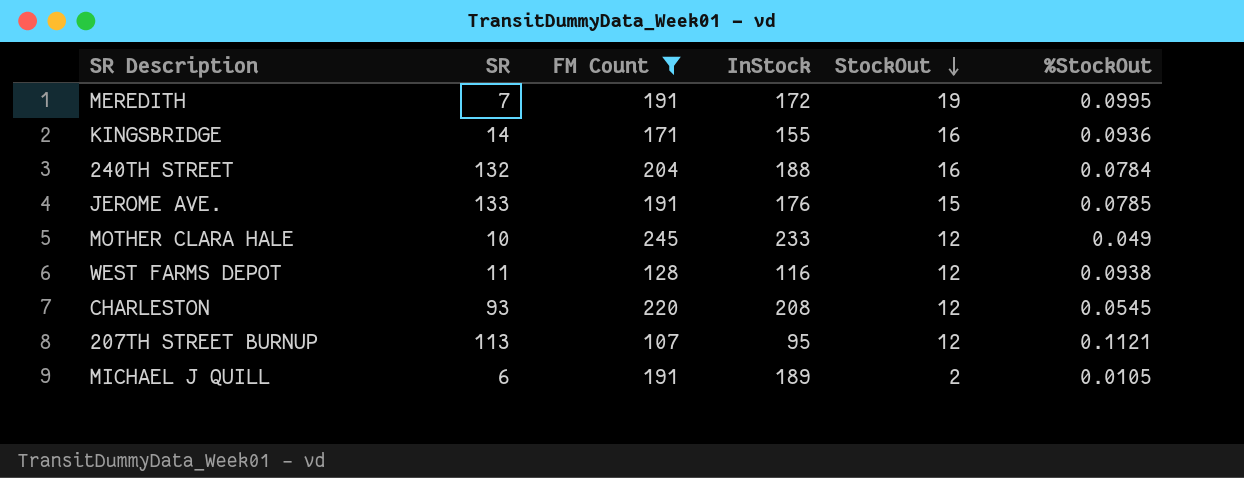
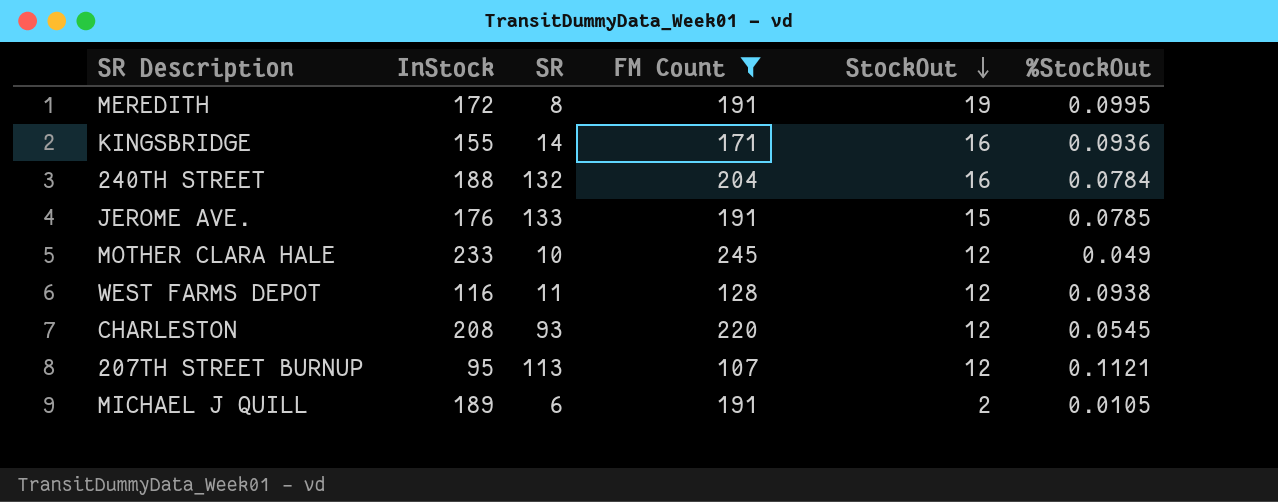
column InStock | position: 4 -> 2
MEREDITH | SR: 7 -> 8

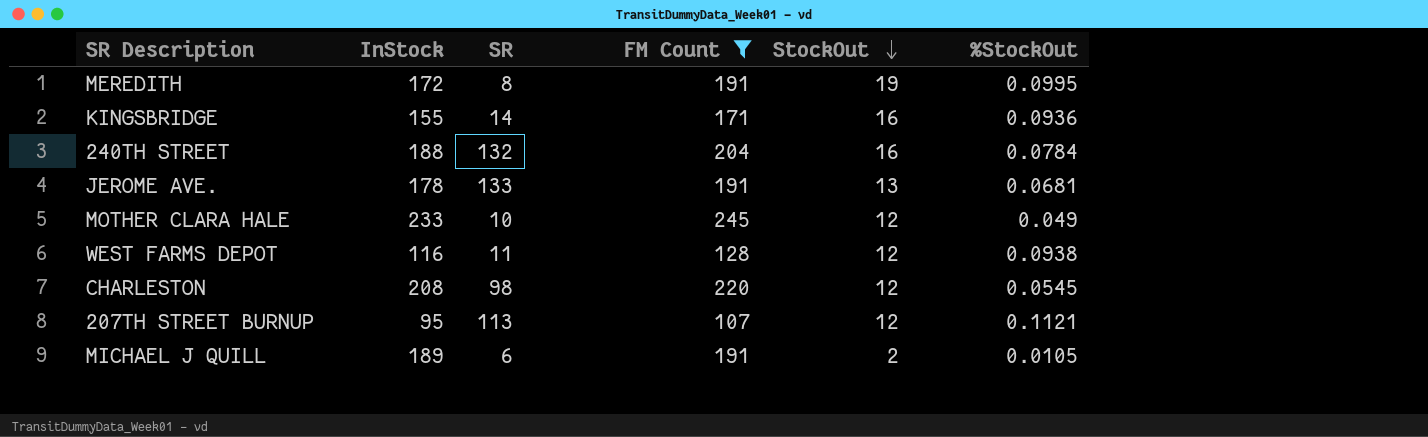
JEROME AVE. | InStock: 176 -> 178
JEROME AVE. | StockOut: 15 -> 13
JEROME AVE. | %StockOut: 0.0785 -> 0.0681
CHARLESTON | SR: 93 -> 98

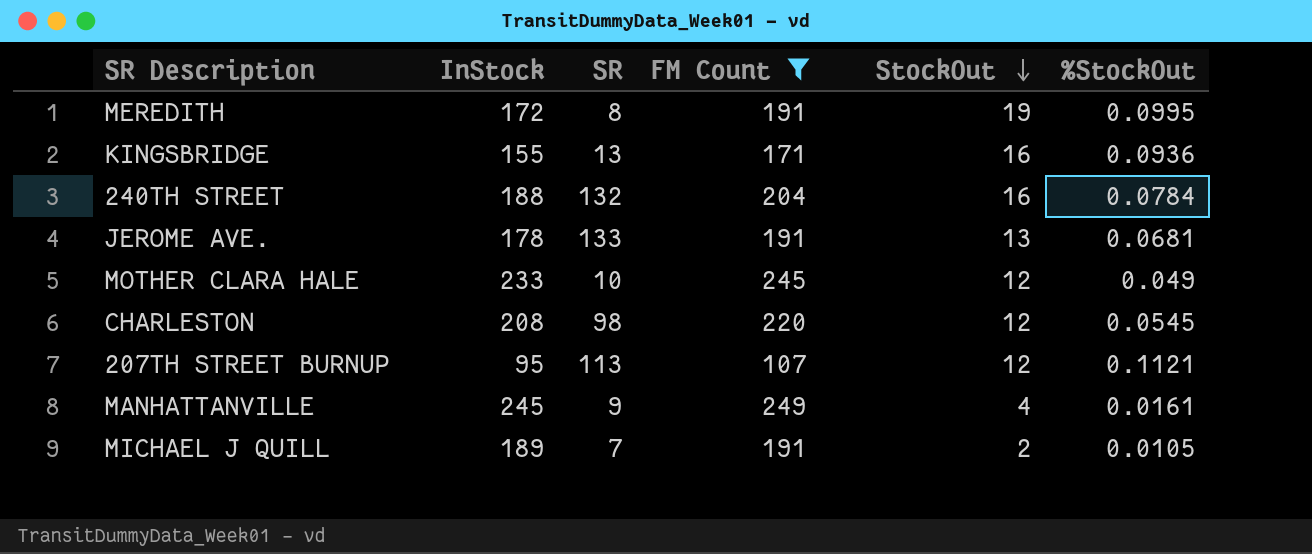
row WEST FARMS DEPOT: 116 | 11 | 128 | 12 | 0.0938 -> none
KINGSBRIDGE | SR: 14 -> 13
row MANHATTANVILLE: none -> 245 | 9 | 249 | 4 | 0.0161
MICHAEL J QUILL | SR: 6 -> 7

